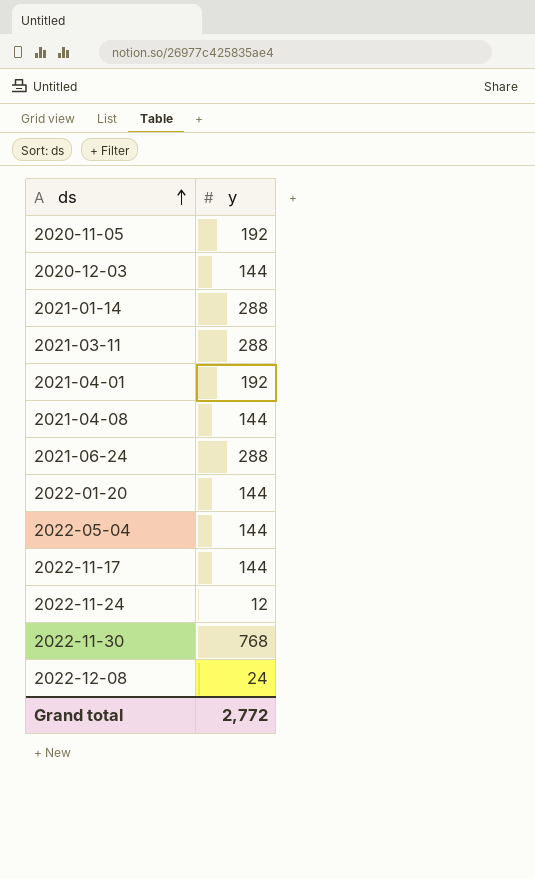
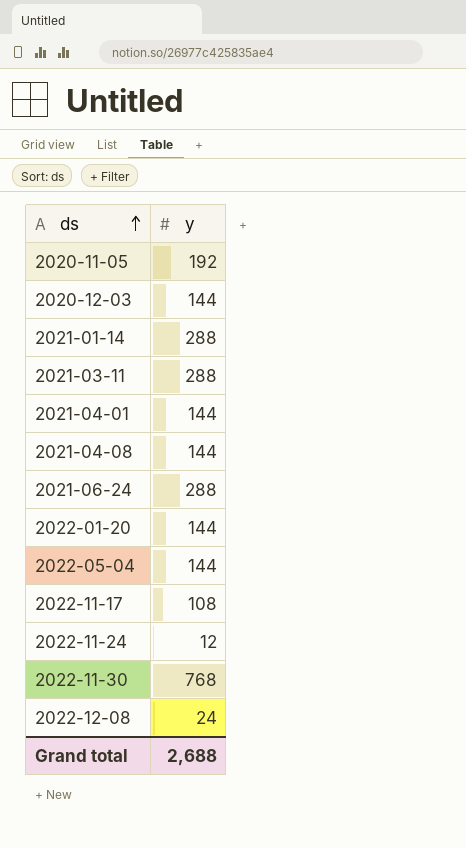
2021-04-01 | y: 192 -> 144
2022-11-17 | y: 144 -> 108
Grand total | y: 2,772 -> 2,688

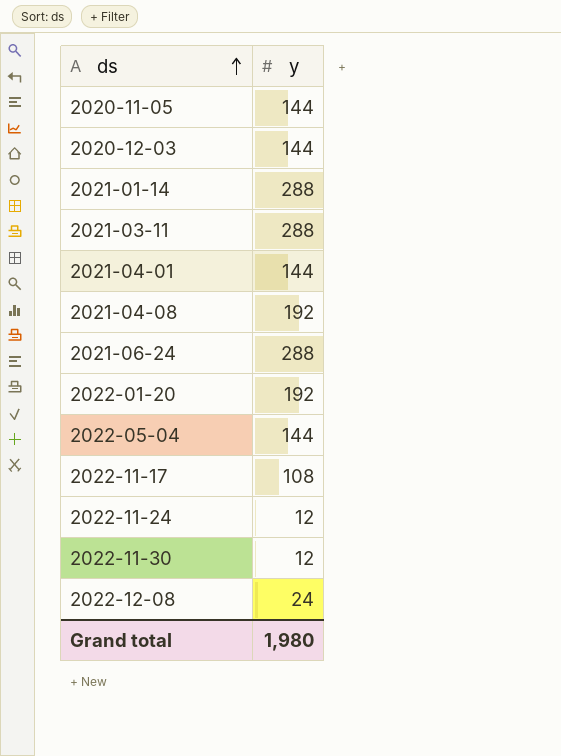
2020-11-05 | y: 192 -> 144
2021-04-08 | y: 144 -> 192
2022-01-20 | y: 144 -> 192
2022-11-30 | y: 768 -> 12
Grand total | y: 2,688 -> 1,980

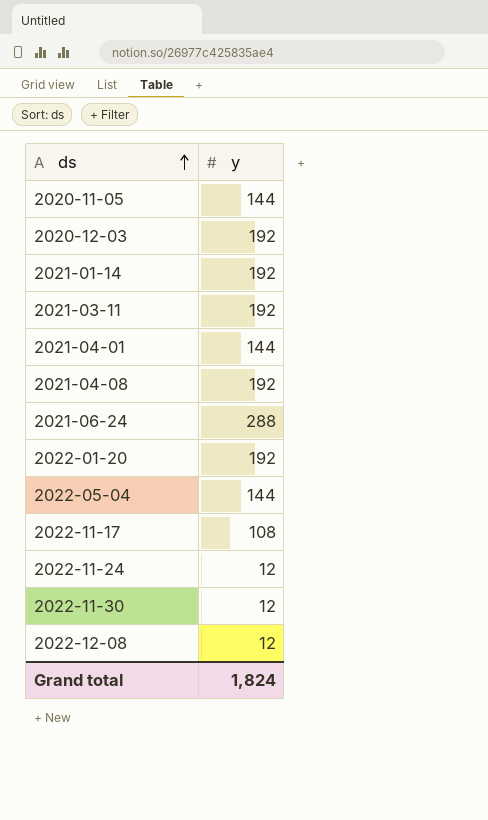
2020-12-03 | y: 144 -> 192
2021-01-14 | y: 288 -> 192
2021-03-11 | y: 288 -> 192
2022-12-08 | y: 24 -> 12
Grand total | y: 1,980 -> 1,824

